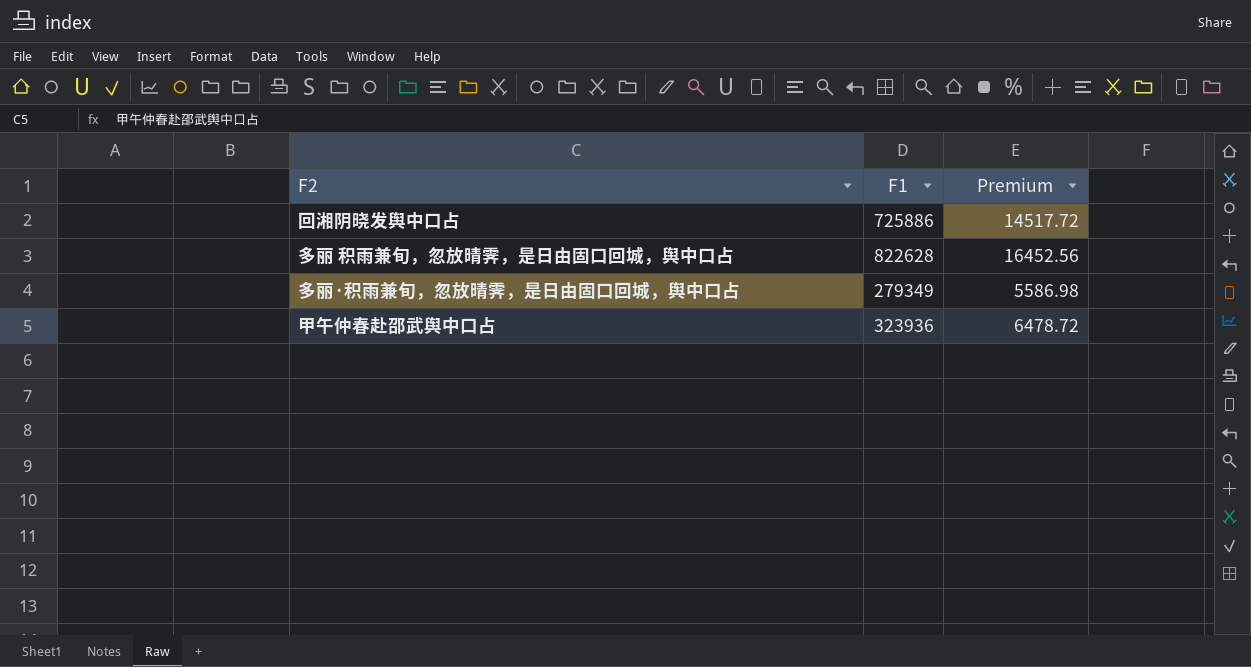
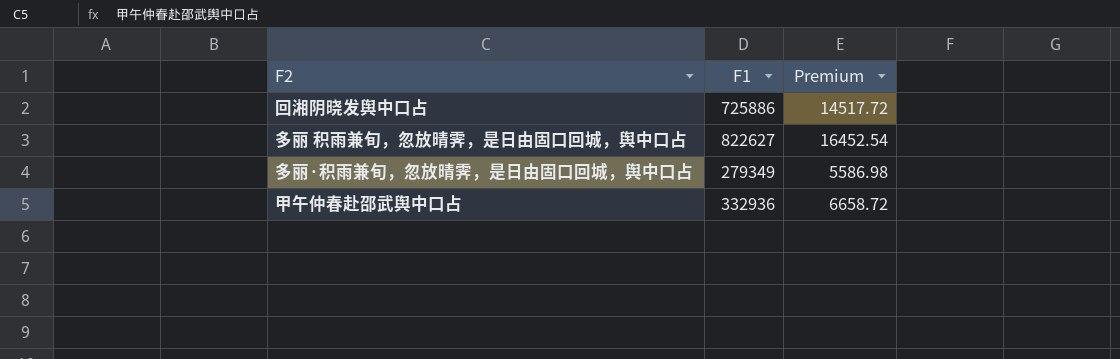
多丽 积雨兼旬，忽放晴霁，是日由固口回城，舆中口占 | F1: 822628 -> 822627
多丽 积雨兼旬，忽放晴霁，是日由固口回城，舆中口占 | Premium: 16452.56 -> 16452.54
甲午仲春赴邵武舆中口占 | F1: 323936 -> 332936
甲午仲春赴邵武舆中口占 | Premium: 6478.72 -> 6658.72

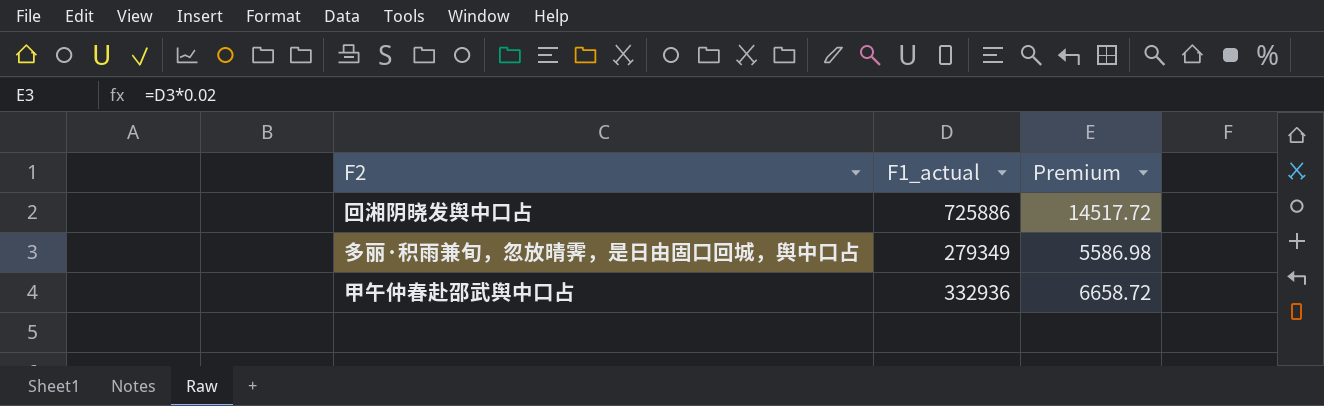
column name: F1 -> F1_actual
row 多丽 积雨兼旬，忽放晴霁，是日由固口回城，舆中口占: 822627 | 16452.54 -> none

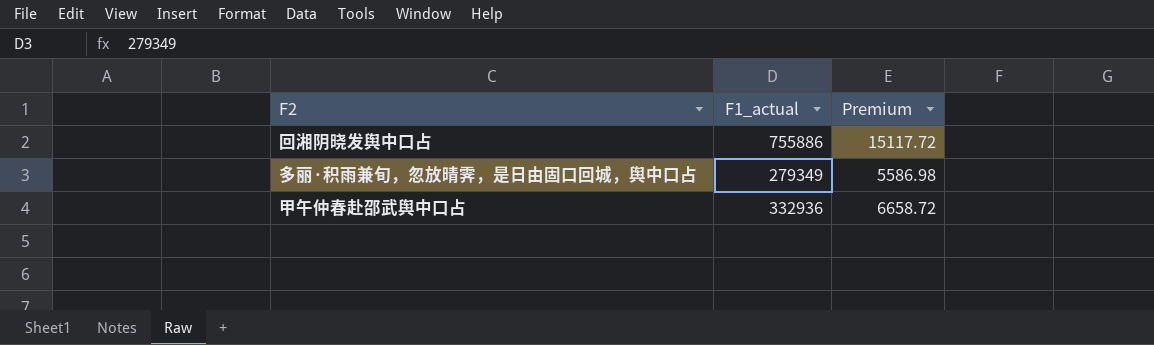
回湘阴晓发舆中口占 | F1_actual: 725886 -> 755886
回湘阴晓发舆中口占 | Premium: 14517.72 -> 15117.72

